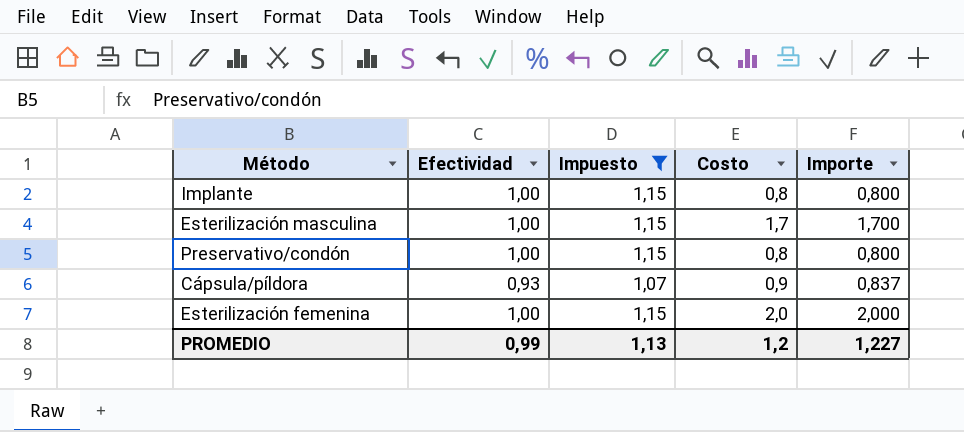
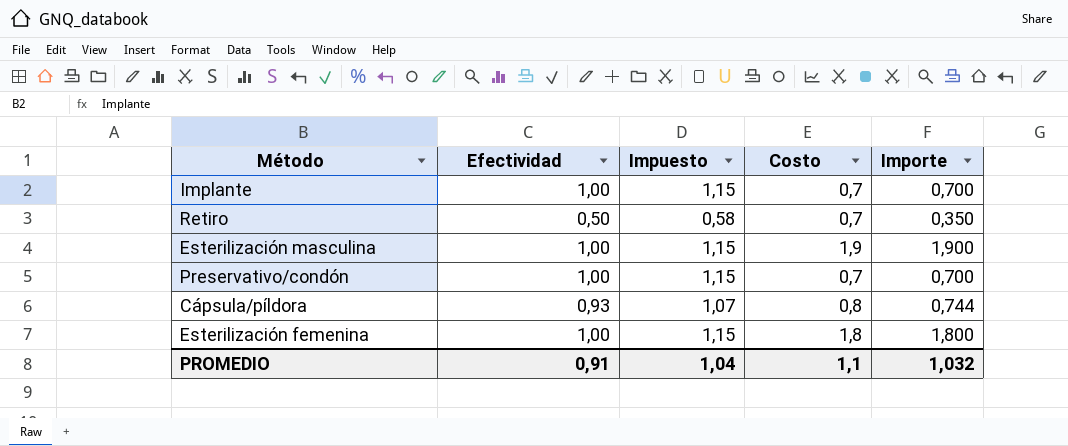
filter: Impuesto != 0,58 -> none
Implante | Costo: 0,8 -> 0,7
Implante | Importe: 0,800 -> 0,700
Esterilización masculina | Costo: 1,7 -> 1,9
Esterilización masculina | Importe: 1,700 -> 1,900
Preservativo/condón | Costo: 0,8 -> 0,7
Preservativo/condón | Importe: 0,800 -> 0,700
Cápsula/píldora | Costo: 0,9 -> 0,8
Cápsula/píldora | Importe: 0,837 -> 0,744
Esterilización femenina | Costo: 2,0 -> 1,8
Esterilización femenina | Importe: 2,000 -> 1,800
PROMEDIO | Efectividad: 0,99 -> 0,91
PROMEDIO | Impuesto: 1,13 -> 1,04
PROMEDIO | Costo: 1,2 -> 1,1
PROMEDIO | Importe: 1,227 -> 1,032

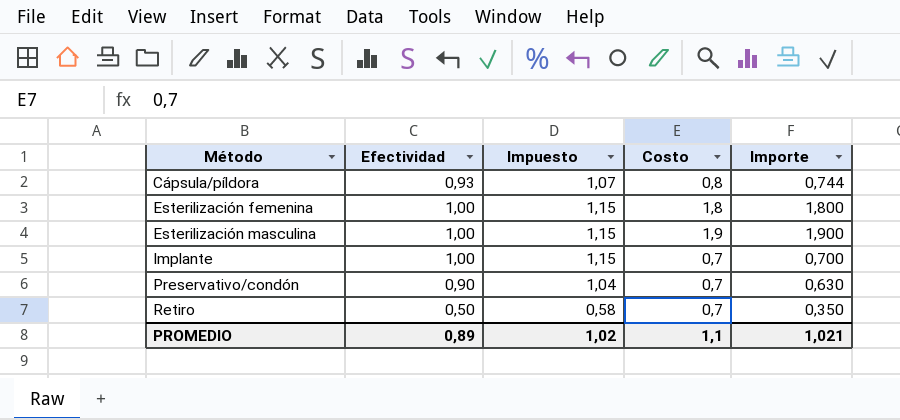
row order: none -> Método ascending
Preservativo/condón | Efectividad: 1,00 -> 0,90
Preservativo/condón | Impuesto: 1,15 -> 1,04
Preservativo/condón | Importe: 0,700 -> 0,630
PROMEDIO | Efectividad: 0,91 -> 0,89
PROMEDIO | Impuesto: 1,04 -> 1,02
PROMEDIO | Importe: 1,032 -> 1,021

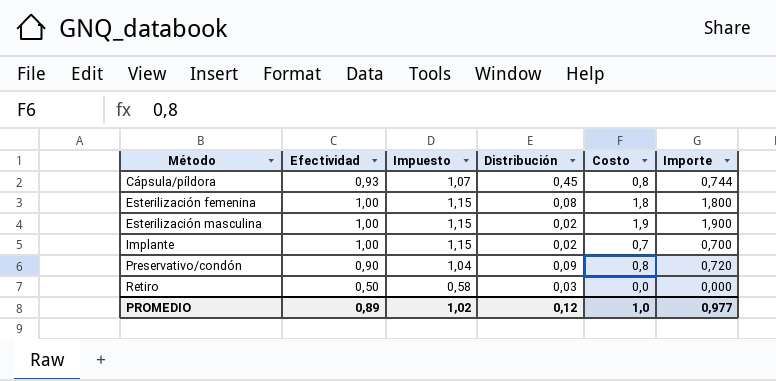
column Distribución | position: none -> 4
Preservativo/condón | Costo: 0,7 -> 0,8
Preservativo/condón | Importe: 0,630 -> 0,720
Retiro | Costo: 0,7 -> 0,0
Retiro | Importe: 0,350 -> 0,000
PROMEDIO | Costo: 1,1 -> 1,0
PROMEDIO | Importe: 1,021 -> 0,977

